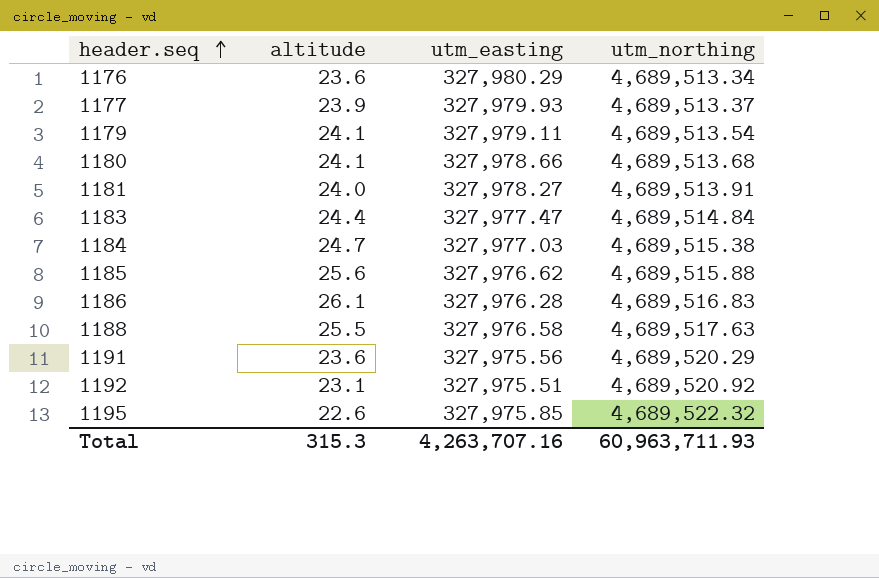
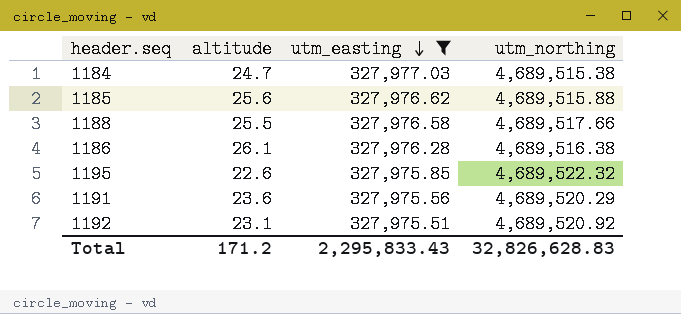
filter: none -> utm_easting <= 327,977.03
row order: header.seq ascending -> utm_easting descending
1188 | utm_northing: 4,689,517.63 -> 4,689,517.66
1186 | utm_northing: 4,689,516.83 -> 4,689,516.38
Total | altitude: 315.3 -> 171.2
Total | utm_easting: 4,263,707.16 -> 2,295,833.43
Total | utm_northing: 60,963,711.93 -> 32,826,628.83

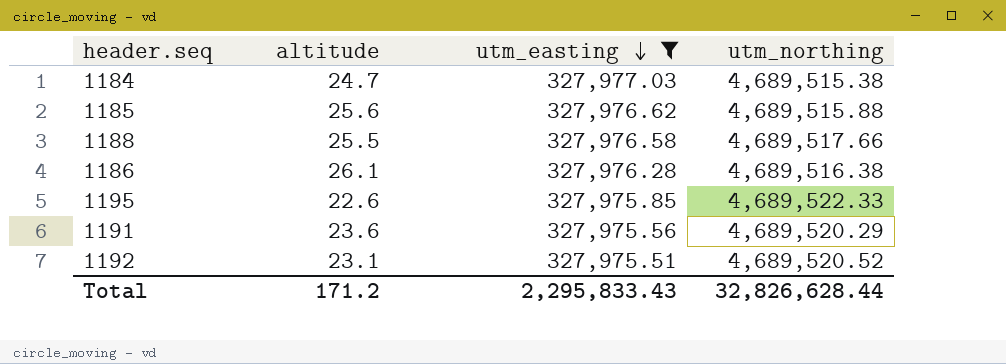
1195 | utm_northing: 4,689,522.32 -> 4,689,522.33
1192 | utm_northing: 4,689,520.92 -> 4,689,520.52
Total | utm_northing: 32,826,628.83 -> 32,826,628.44

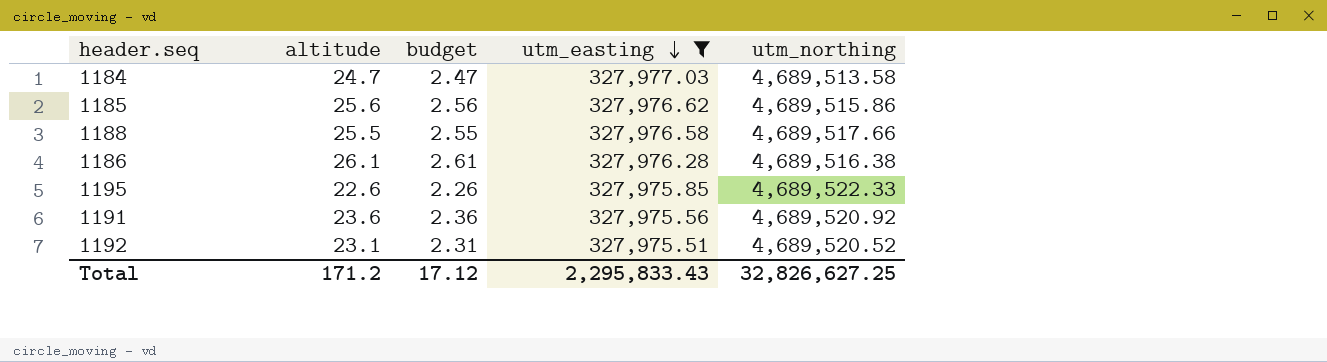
column budget | formula: none -> [altitude] * 0.1
1184 | utm_northing: 4,689,515.38 -> 4,689,513.58
1185 | utm_northing: 4,689,515.88 -> 4,689,515.86
1191 | utm_northing: 4,689,520.29 -> 4,689,520.92
Total | utm_northing: 32,826,628.44 -> 32,826,627.25

